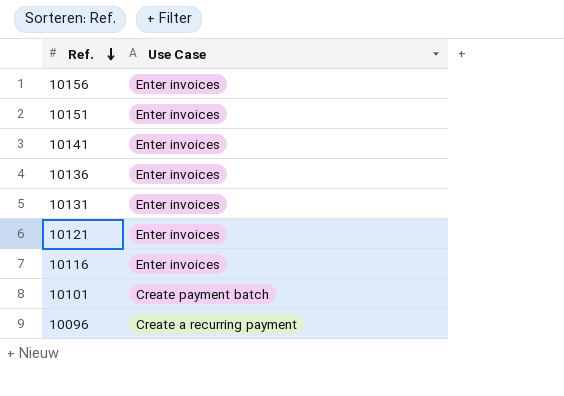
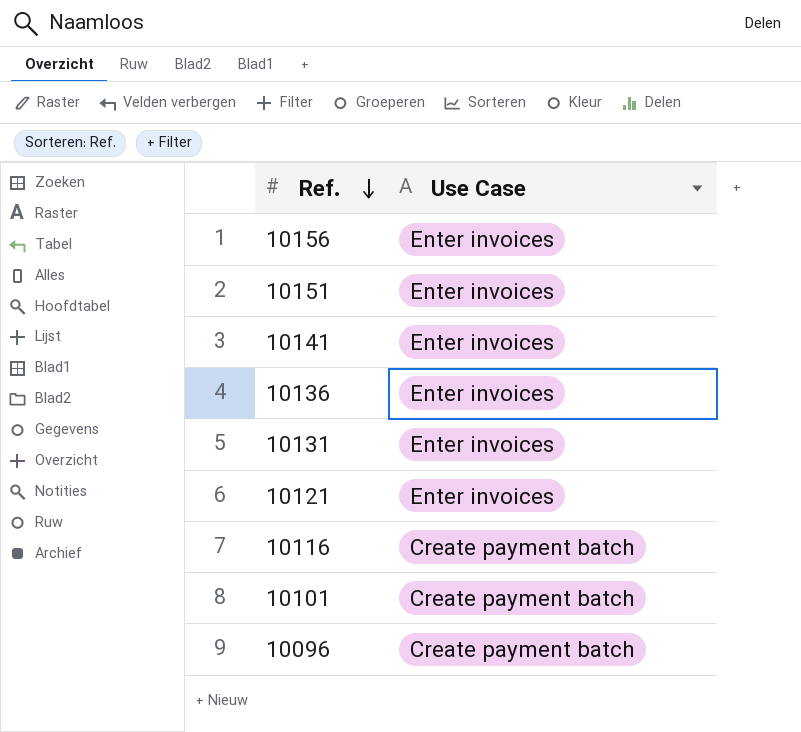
10116 | Use Case: Enter invoices -> Create payment batch
10096 | Use Case: Create a recurring payment -> Create payment batch

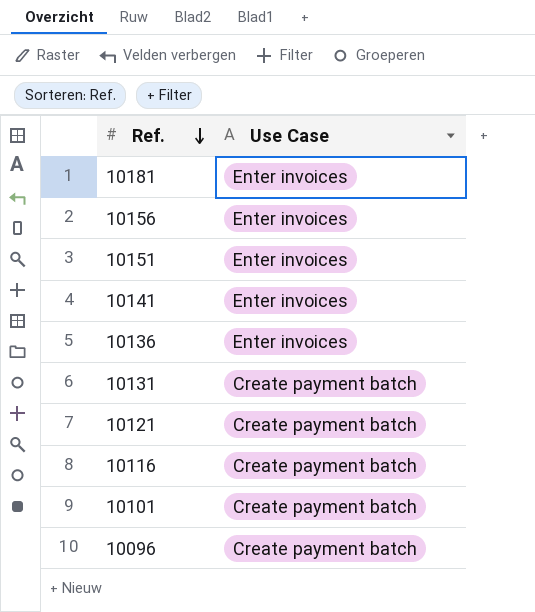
row 10181: none -> Enter invoices
10131 | Use Case: Enter invoices -> Create payment batch
10121 | Use Case: Enter invoices -> Create payment batch

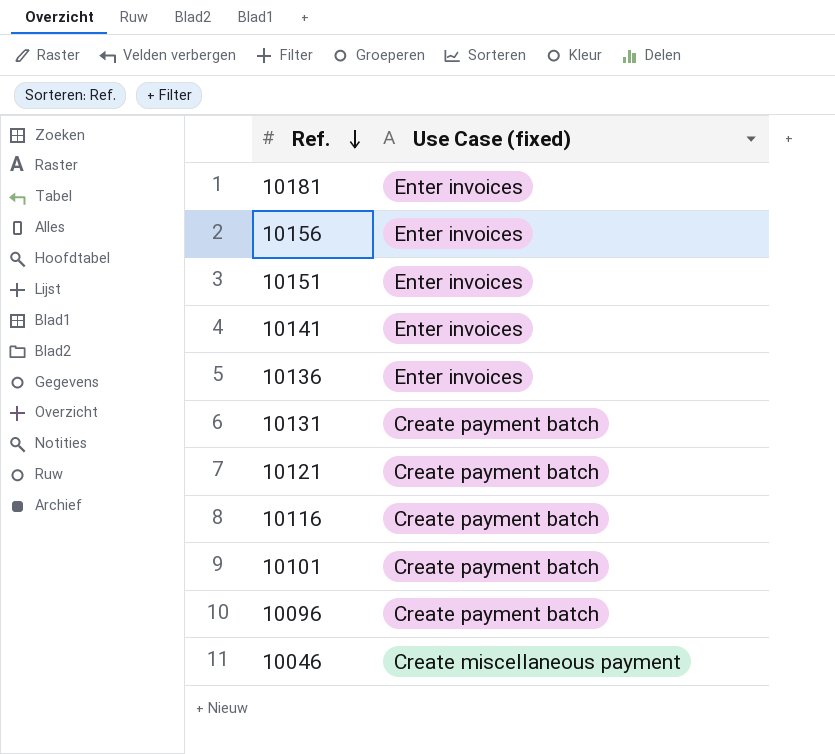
column name: Use Case -> Use Case (fixed)
row 10046: none -> Create miscellaneous payment

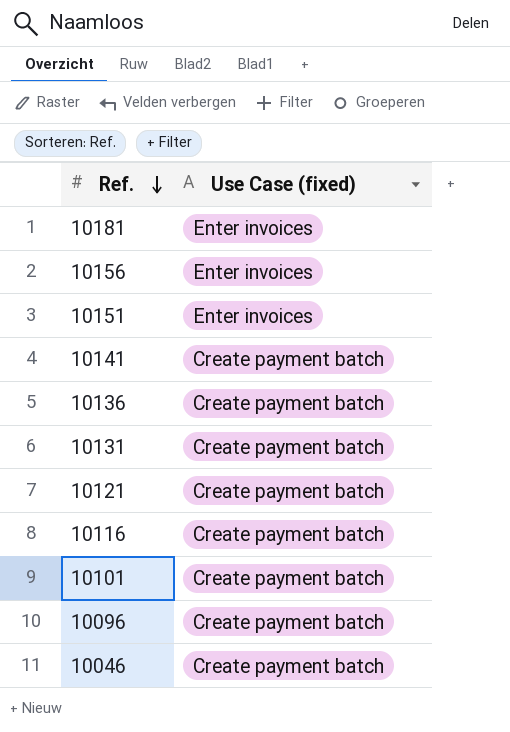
10141 | Use Case (fixed): Enter invoices -> Create payment batch
10136 | Use Case (fixed): Enter invoices -> Create payment batch
10046 | Use Case (fixed): Create miscellaneous payment -> Create payment batch

